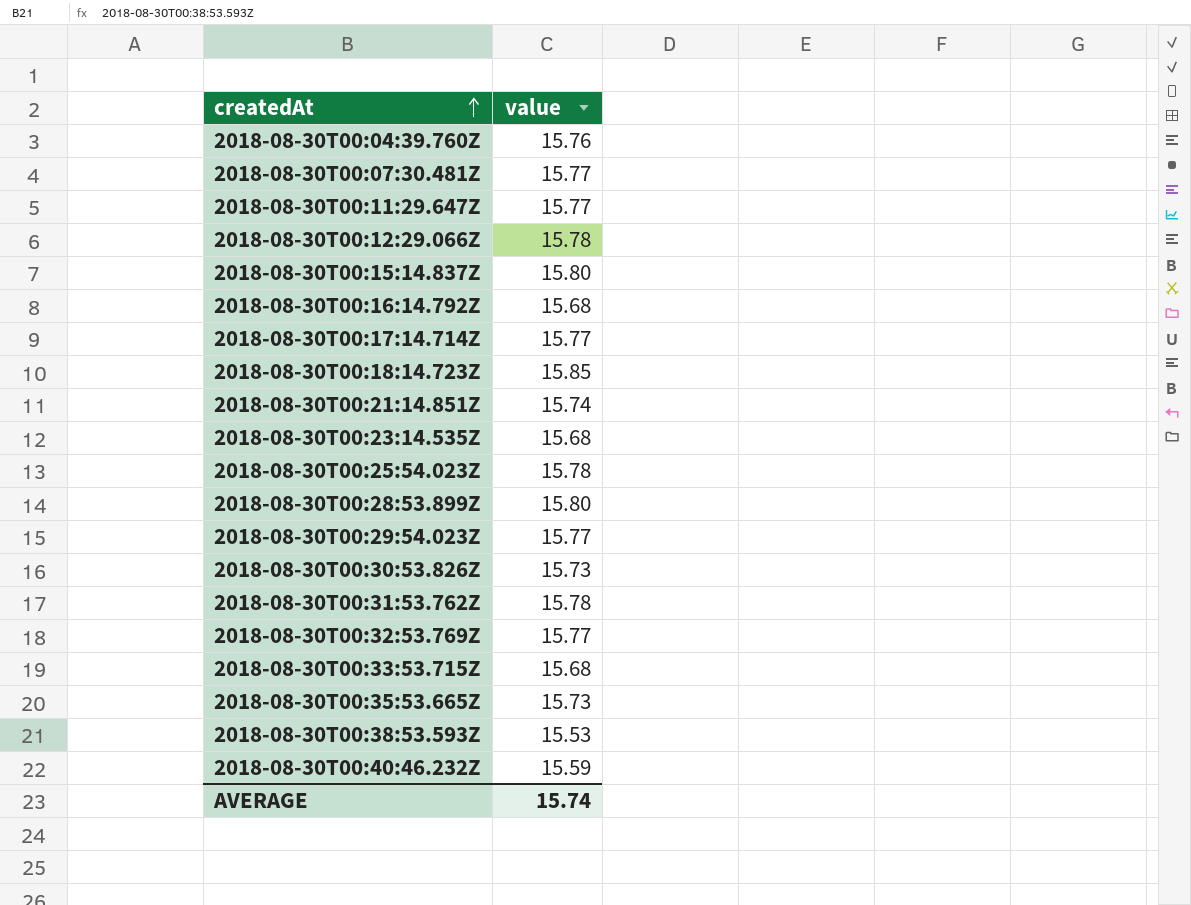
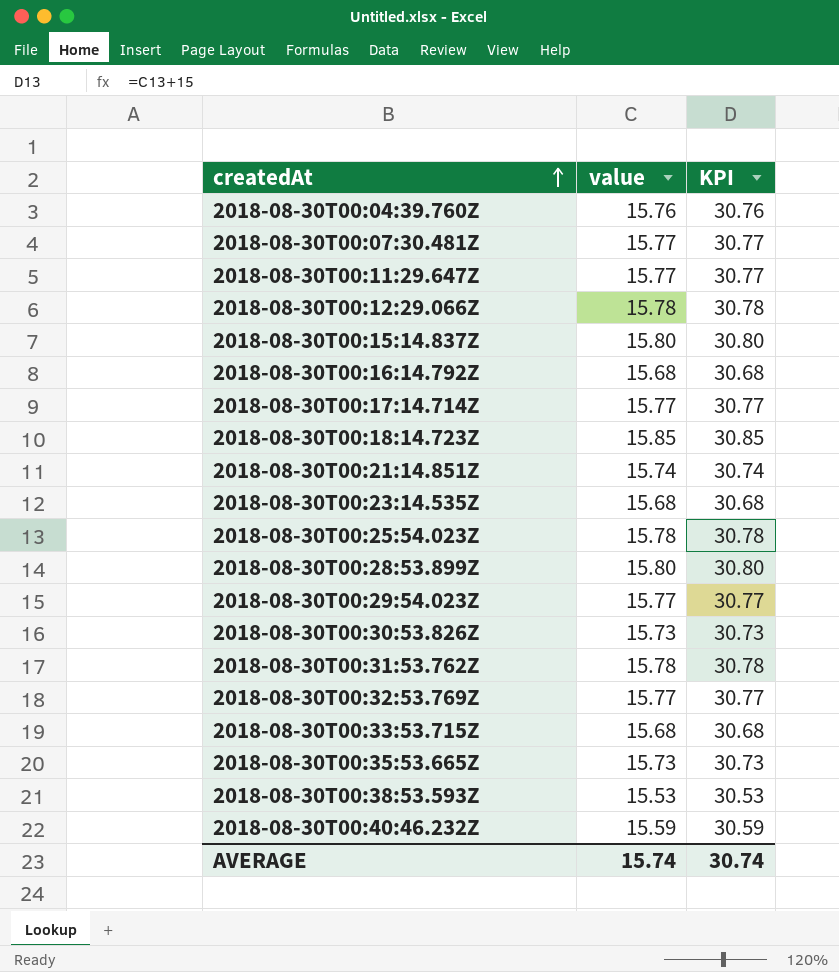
column KPI | formula: none -> [value] + 15

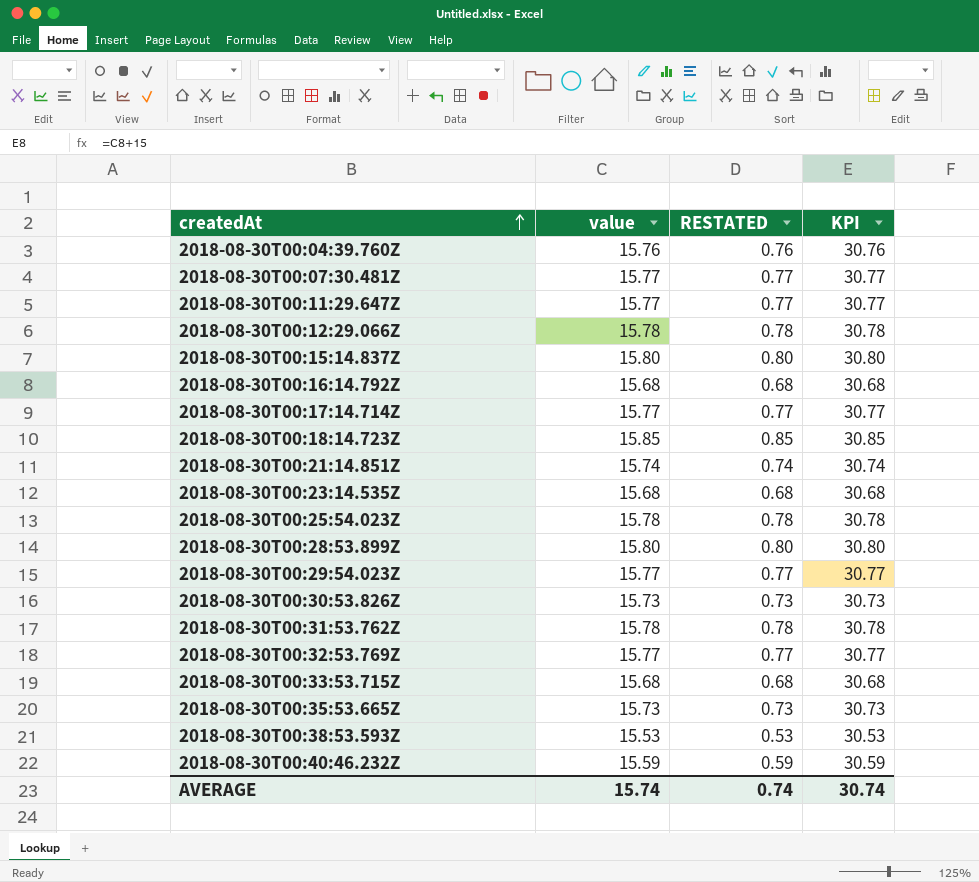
column RESTATED | formula: none -> [value] - 15

